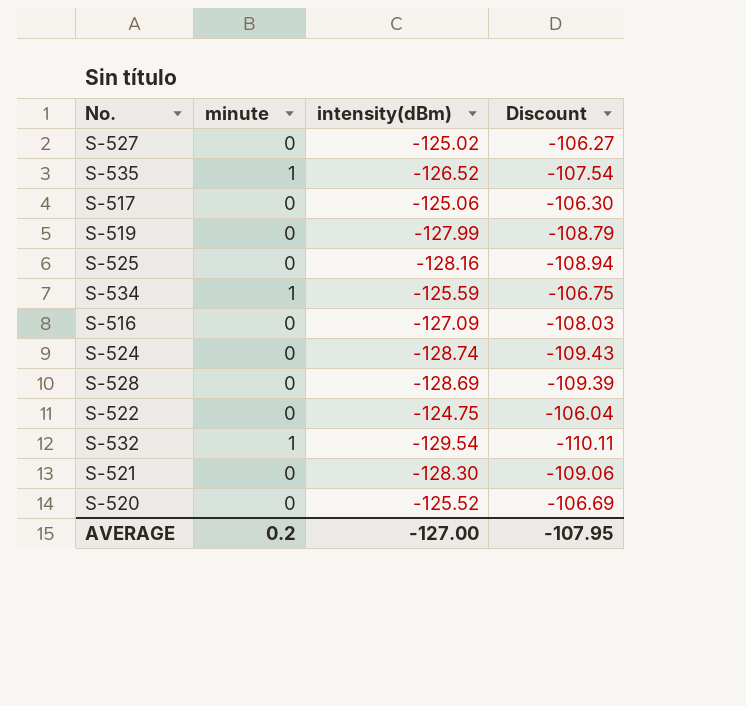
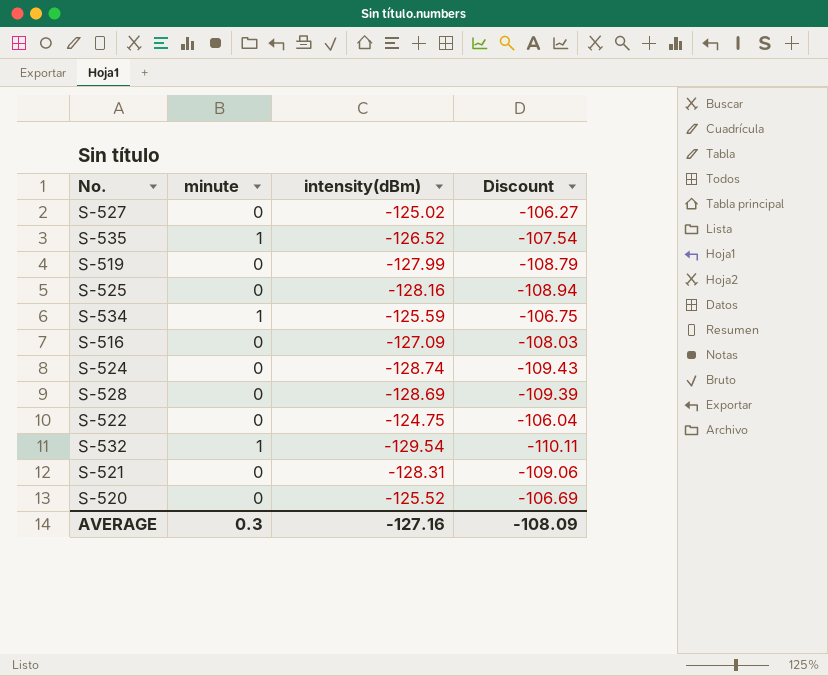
row S-517: 0 | -125.06 | -106.30 -> none
S-521 | intensity(dBm): -128.30 -> -128.31
AVERAGE | minute: 0.2 -> 0.3
AVERAGE | intensity(dBm): -127.00 -> -127.16
AVERAGE | Discount: -107.95 -> -108.09

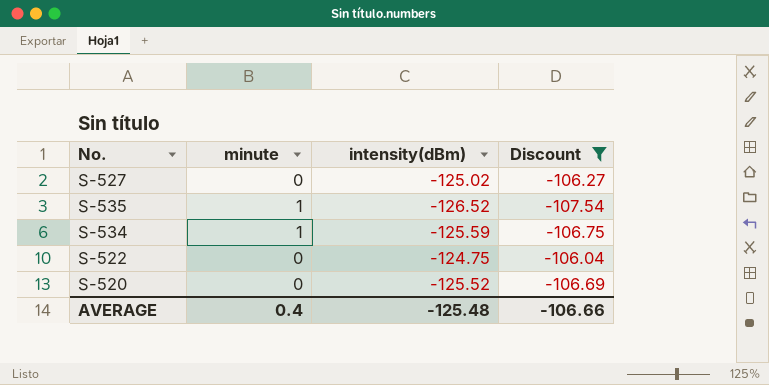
filter: none -> Discount >= -107.54
AVERAGE | minute: 0.3 -> 0.4
AVERAGE | intensity(dBm): -127.16 -> -125.48
AVERAGE | Discount: -108.09 -> -106.66

